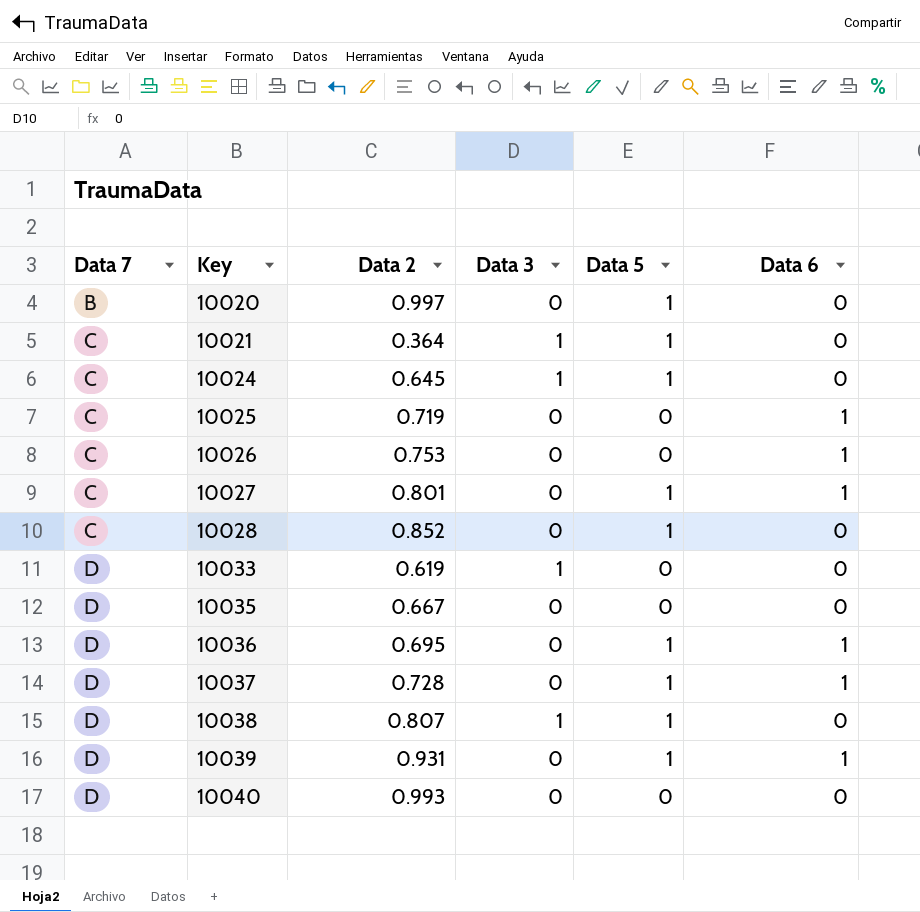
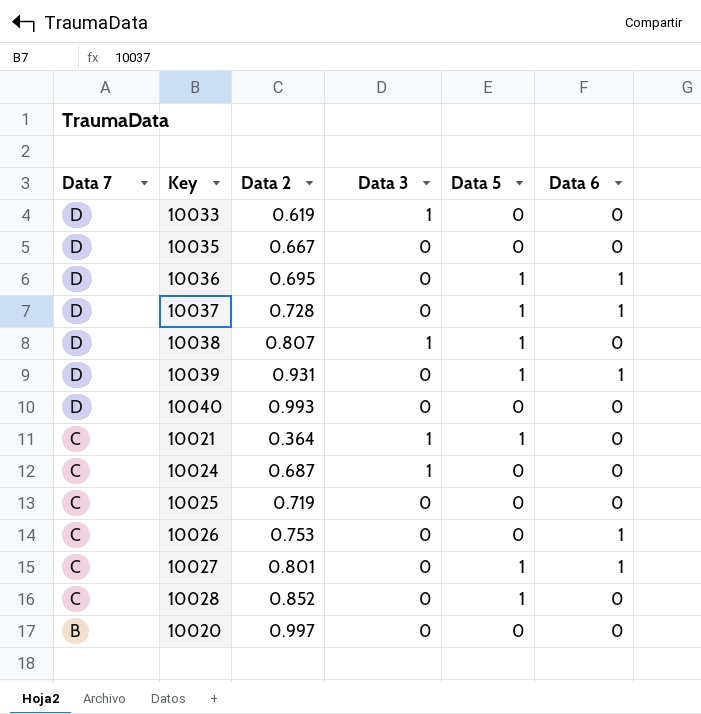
row order: Data 7 ascending -> Data 7 descending
10024 | Data 2: 0.645 -> 0.687
10024 | Data 5: 1 -> 0
10025 | Data 6: 1 -> 0
10020 | Data 5: 1 -> 0

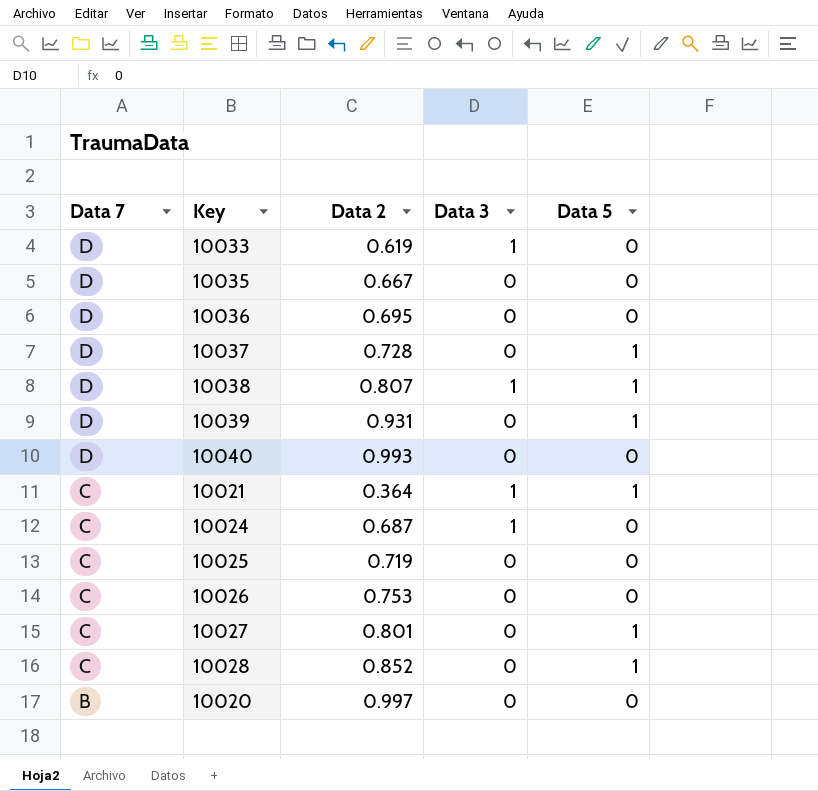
column Data 6 | position: 6 -> none
10036 | Data 5: 1 -> 0

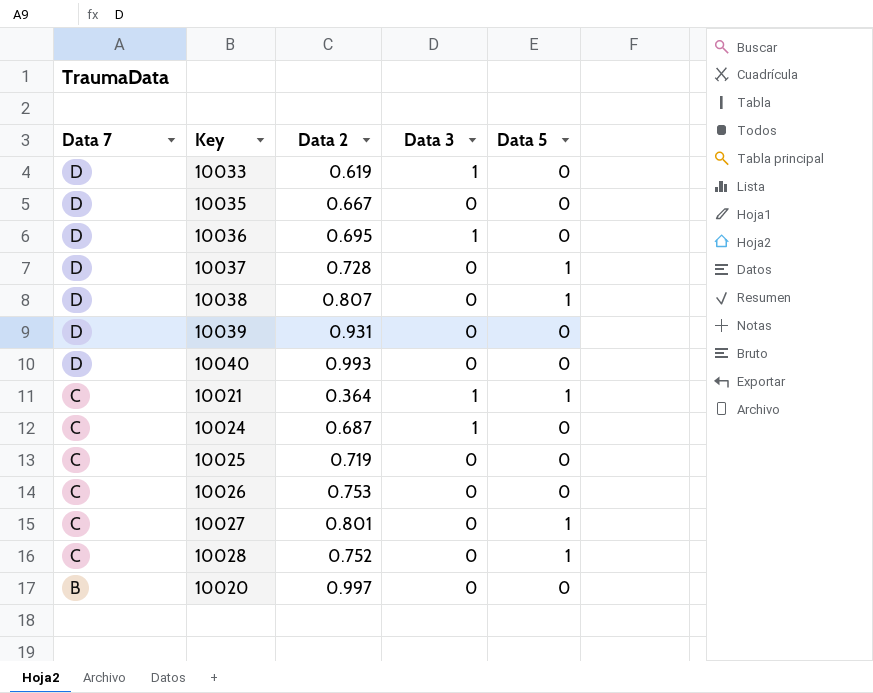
10036 | Data 3: 0 -> 1
10038 | Data 3: 1 -> 0
10039 | Data 5: 1 -> 0
10028 | Data 2: 0.852 -> 0.752

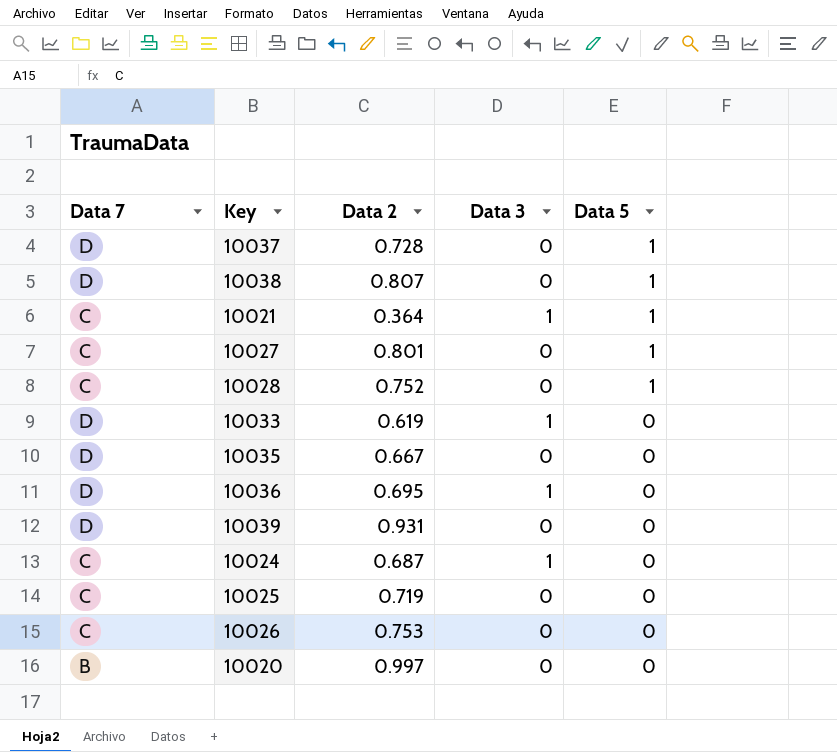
row order: Data 7 descending -> Data 5 descending
row 10040: D | 0.993 | 0 | 0 -> none

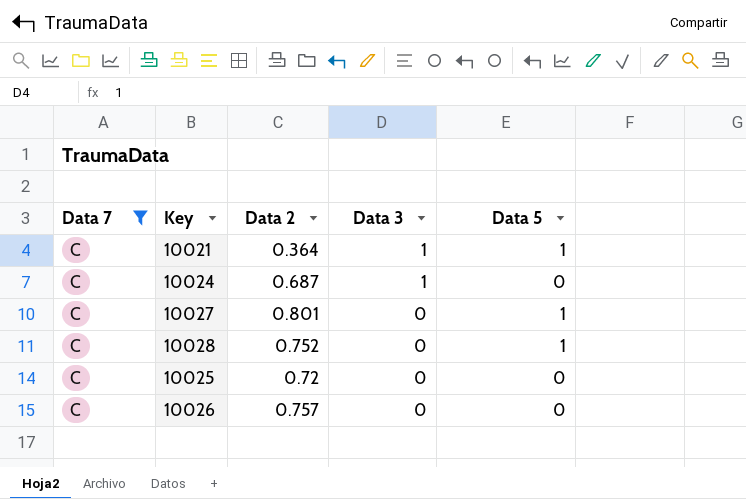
filter: none -> Data 7 = C
row order: Data 5 descending -> Data 3 descending
10025 | Data 2: 0.719 -> 0.72
10026 | Data 2: 0.753 -> 0.757

